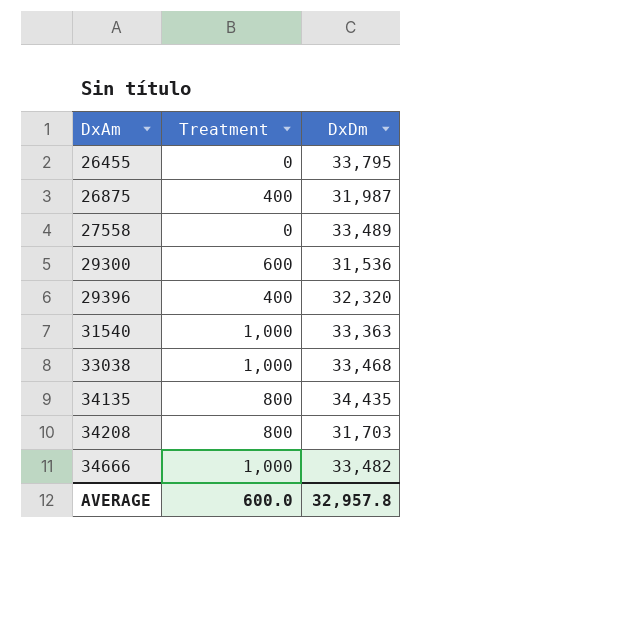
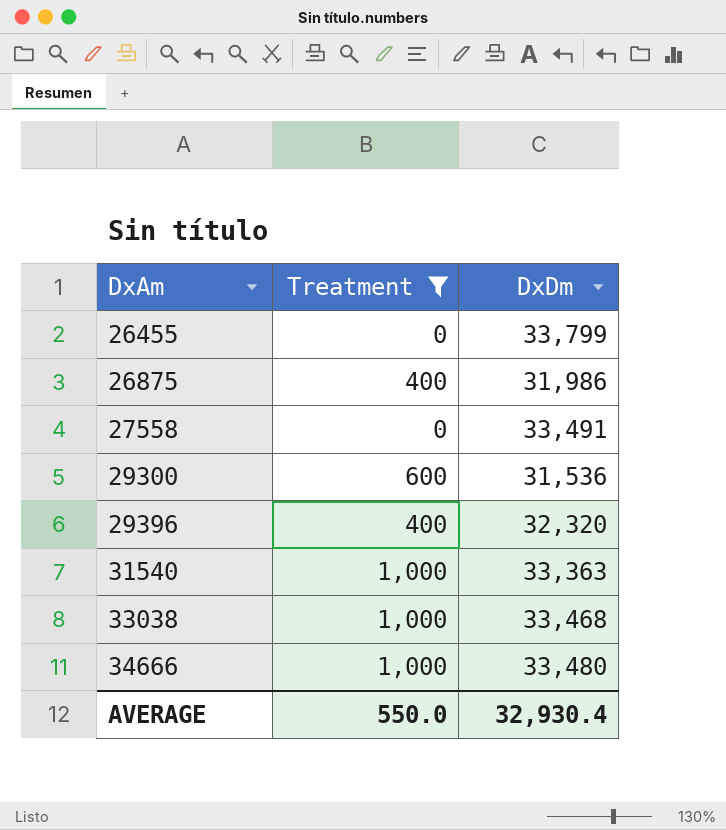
filter: none -> Treatment != 800
26455 | DxDm: 33,795 -> 33,799
26875 | DxDm: 31,987 -> 31,986
27558 | DxDm: 33,489 -> 33,491
34666 | DxDm: 33,482 -> 33,480
AVERAGE | Treatment: 600.0 -> 550.0
AVERAGE | DxDm: 32,957.8 -> 32,930.4

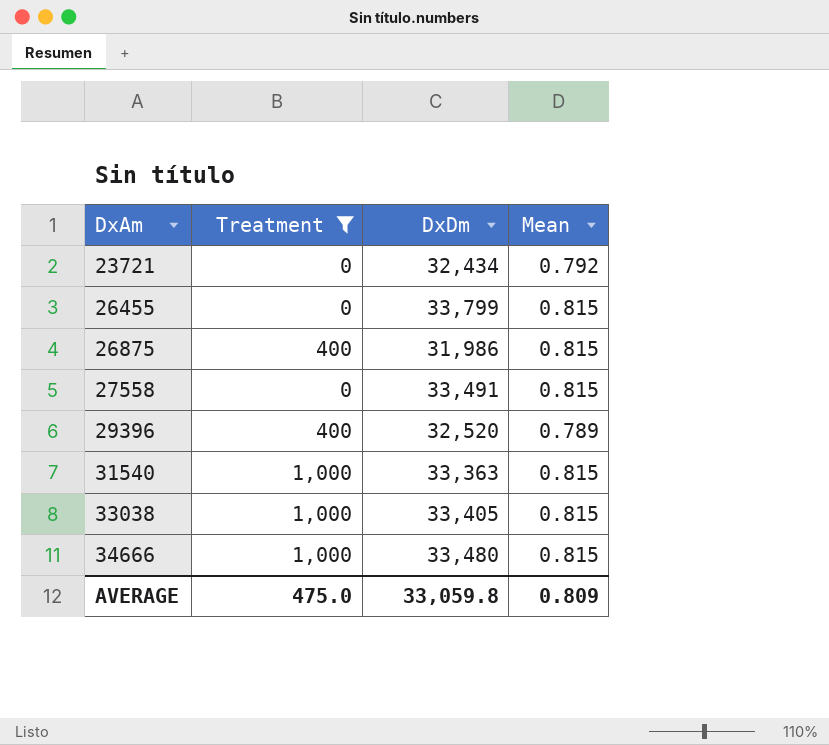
column Mean | position: none -> 4
row 29300: 600 | 31,536 -> none
row 23721: none -> 0 | 32,434 | 0.792
29396 | DxDm: 32,320 -> 32,520
33038 | DxDm: 33,468 -> 33,405
AVERAGE | Treatment: 550.0 -> 475.0
AVERAGE | DxDm: 32,930.4 -> 33,059.8

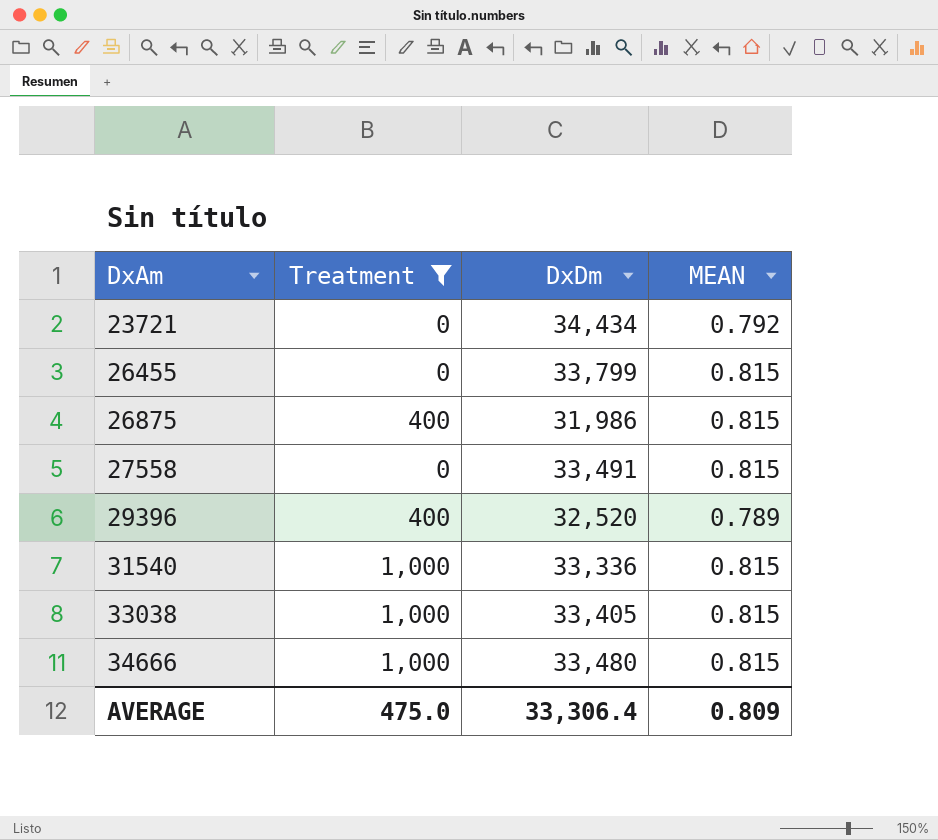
column name: Mean -> MEAN
23721 | DxDm: 32,434 -> 34,434
31540 | DxDm: 33,363 -> 33,336
AVERAGE | DxDm: 33,059.8 -> 33,306.4

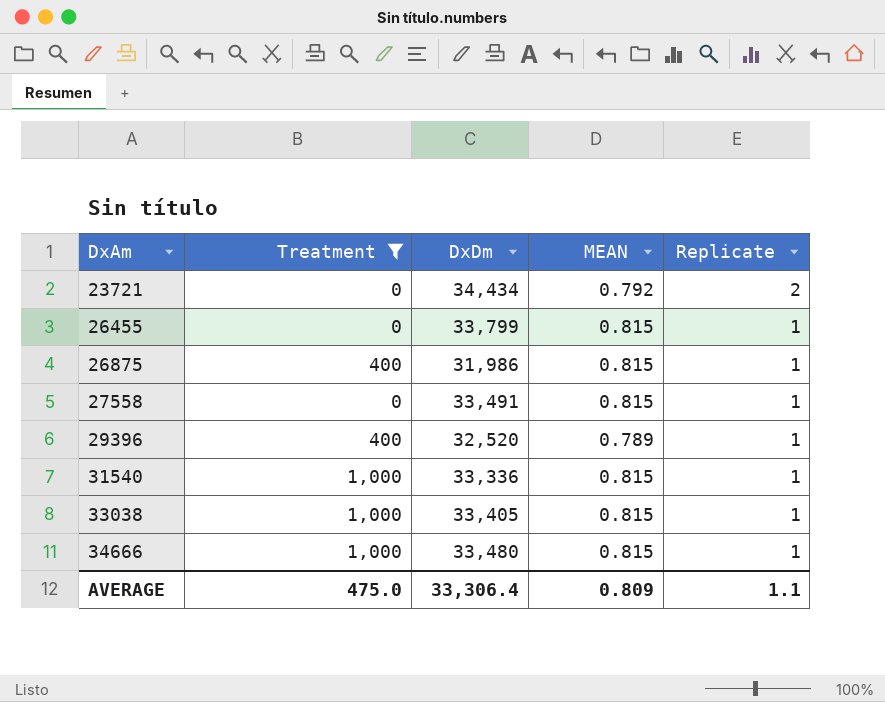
column Replicate | position: none -> 5

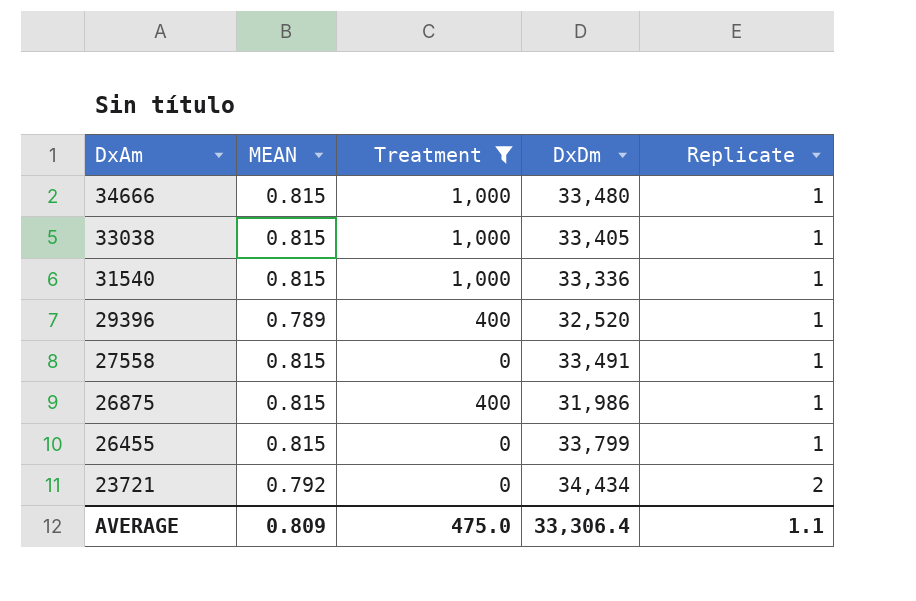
row order: DxAm ascending -> DxAm descending
column MEAN | position: 4 -> 2

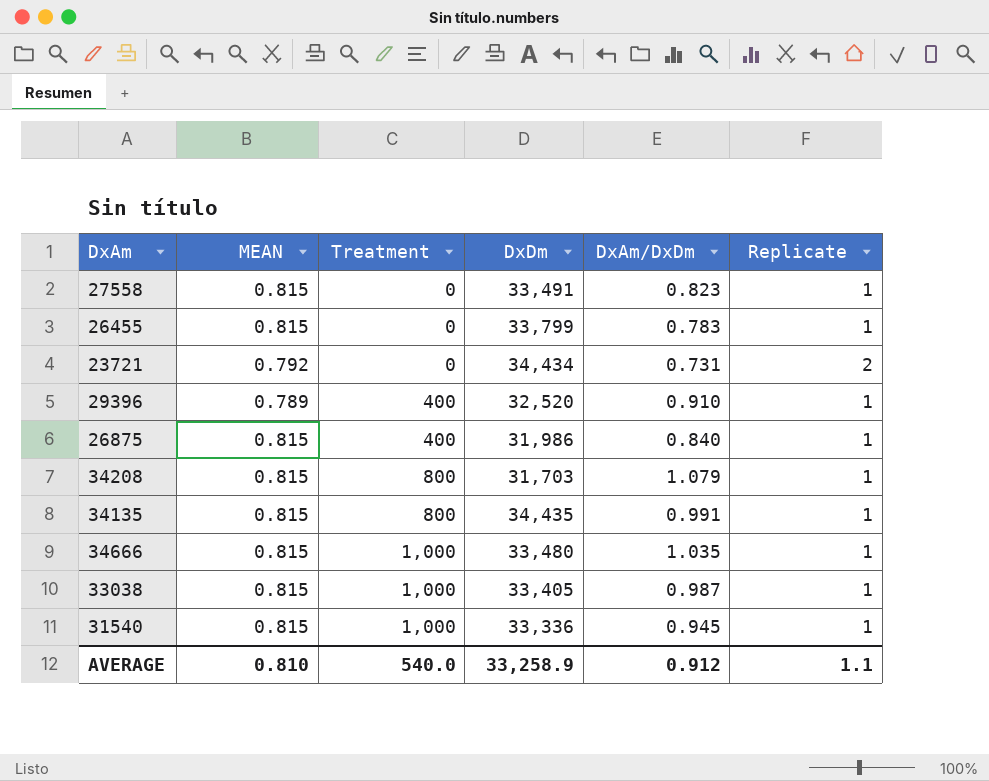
filter: Treatment != 800 -> none
row order: DxAm descending -> Treatment ascending
column DxAm/DxDm | position: none -> 5
AVERAGE | MEAN: 0.809 -> 0.810
AVERAGE | Treatment: 475.0 -> 540.0
AVERAGE | DxDm: 33,306.4 -> 33,258.9

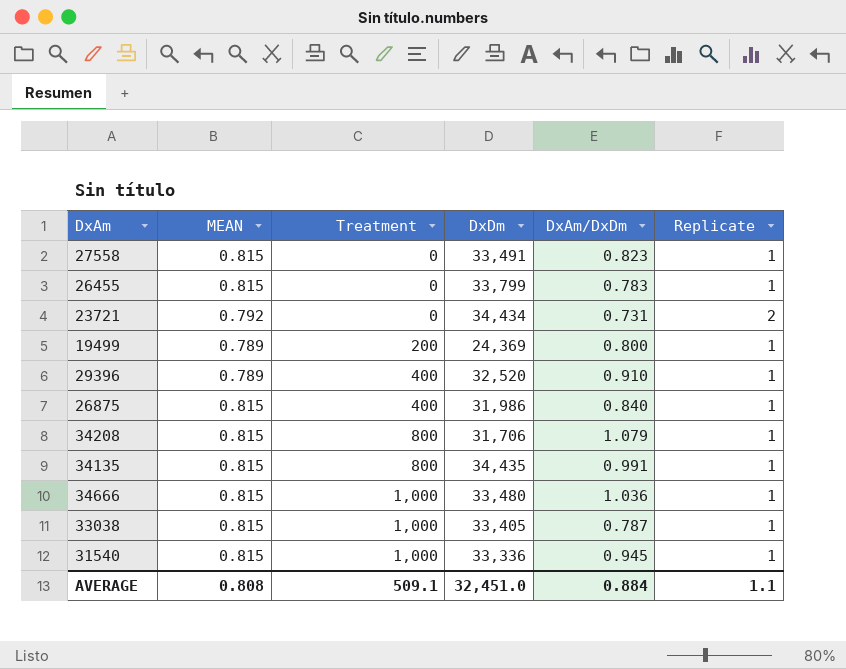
row 19499: none -> 0.789 | 200 | 24,369 | 0.800 | 1
34208 | DxDm: 31,703 -> 31,706
34666 | DxAm/DxDm: 1.035 -> 1.036
33038 | DxAm/DxDm: 0.987 -> 0.787
AVERAGE | MEAN: 0.810 -> 0.808
AVERAGE | Treatment: 540.0 -> 509.1
AVERAGE | DxDm: 33,258.9 -> 32,451.0
AVERAGE | DxAm/DxDm: 0.912 -> 0.884

